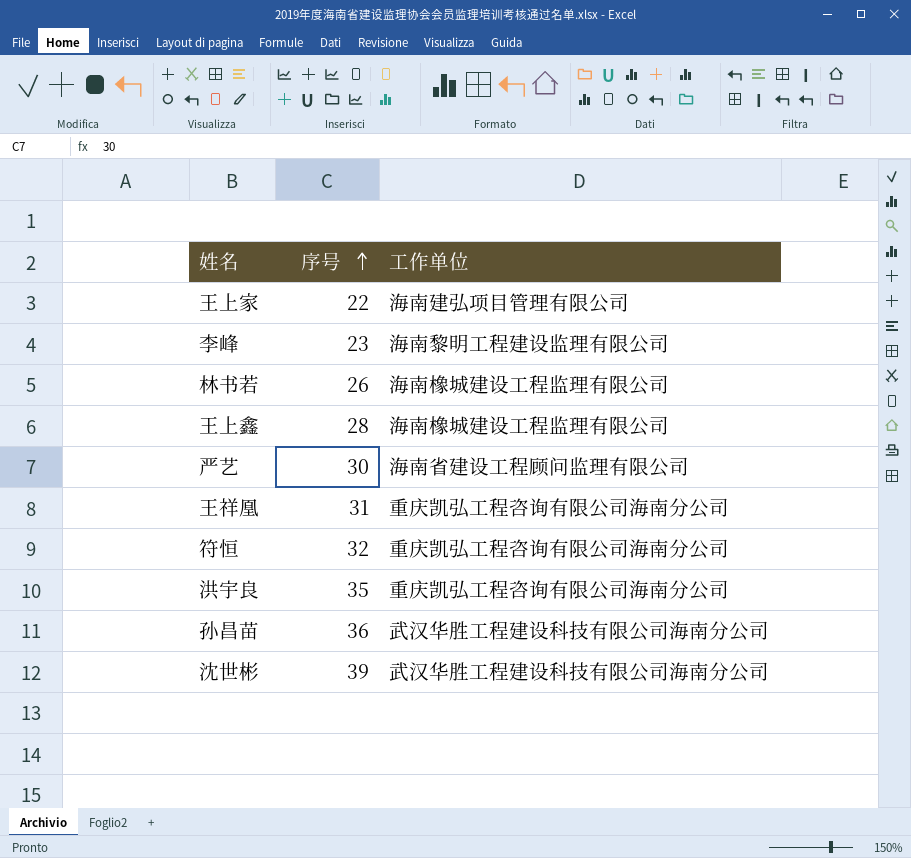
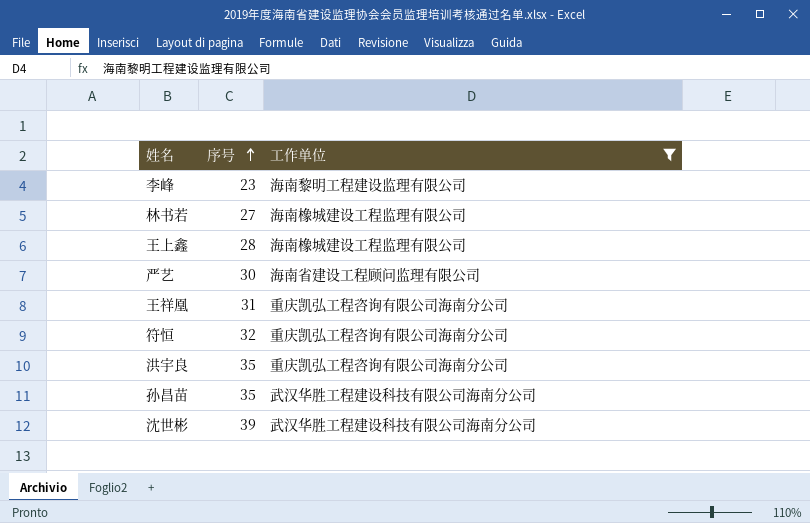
filter: none -> 工作单位 != 海南建弘项目管理有限公司
林书若 | 序号: 26 -> 27
孙昌苗 | 序号: 36 -> 35

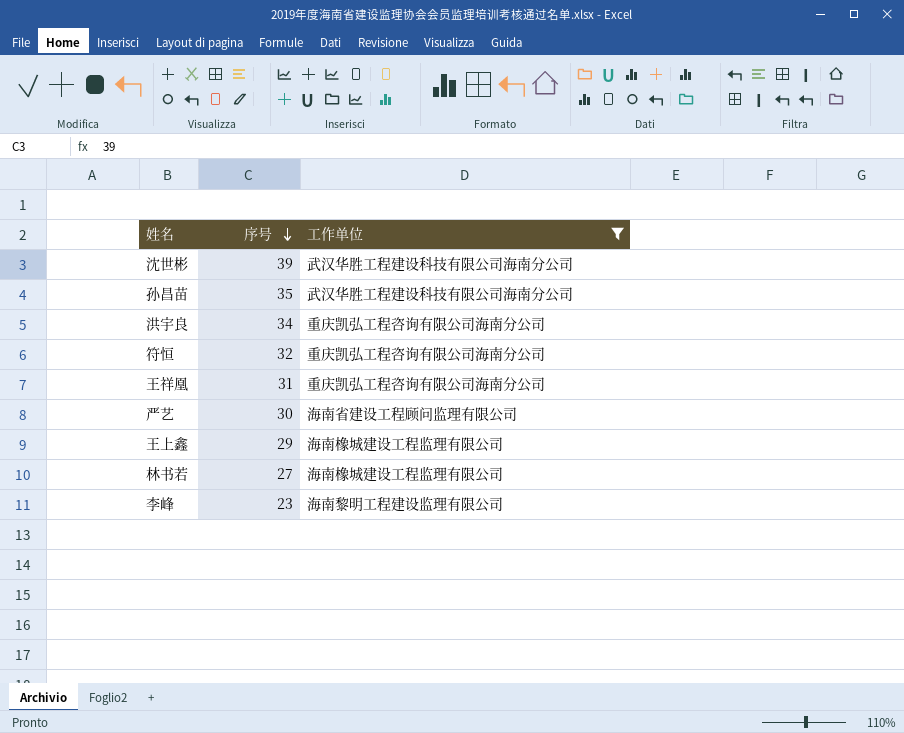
row order: 序号 ascending -> 序号 descending
洪宇良 | 序号: 35 -> 34
王上鑫 | 序号: 28 -> 29

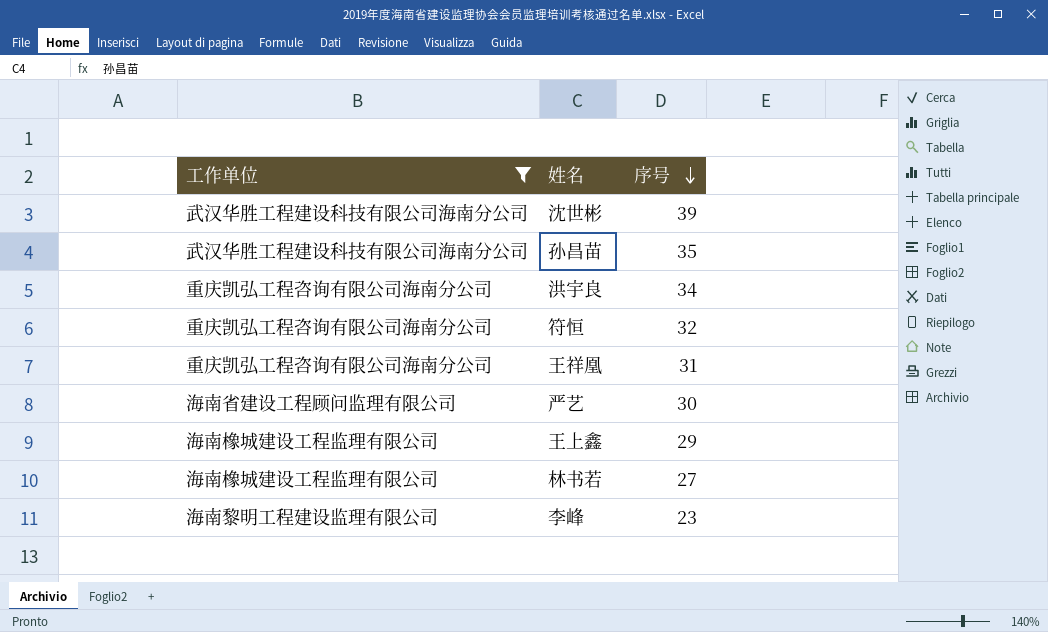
column 工作单位 | position: 3 -> 1

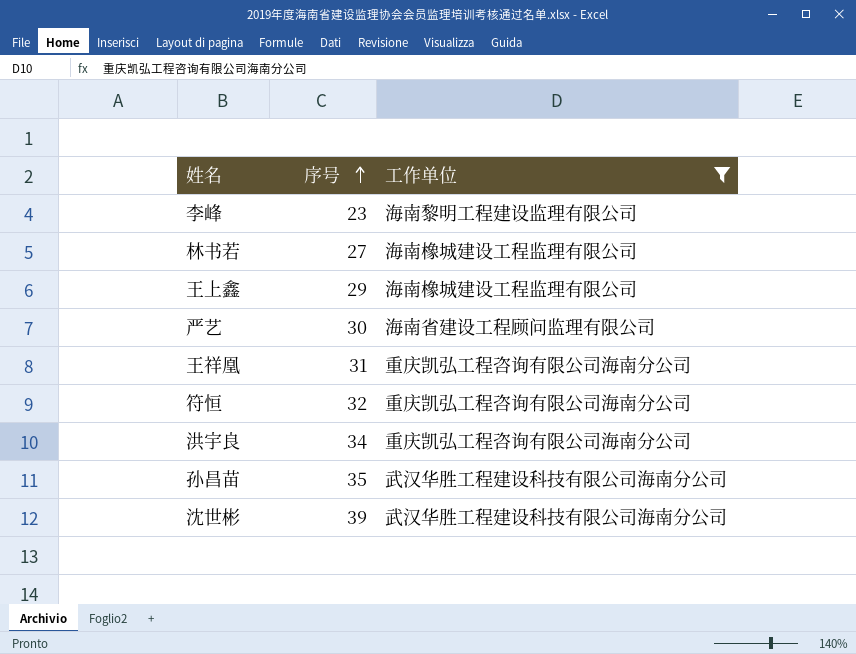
row order: 序号 descending -> 序号 ascending
column 工作单位 | position: 1 -> 3

